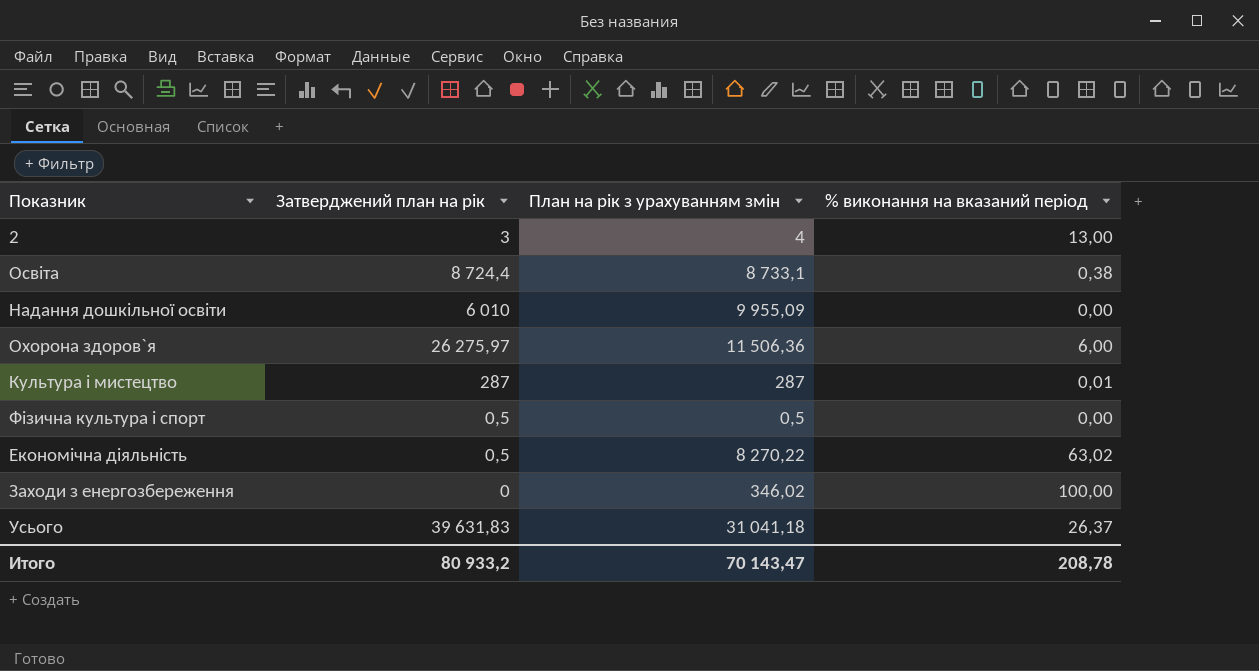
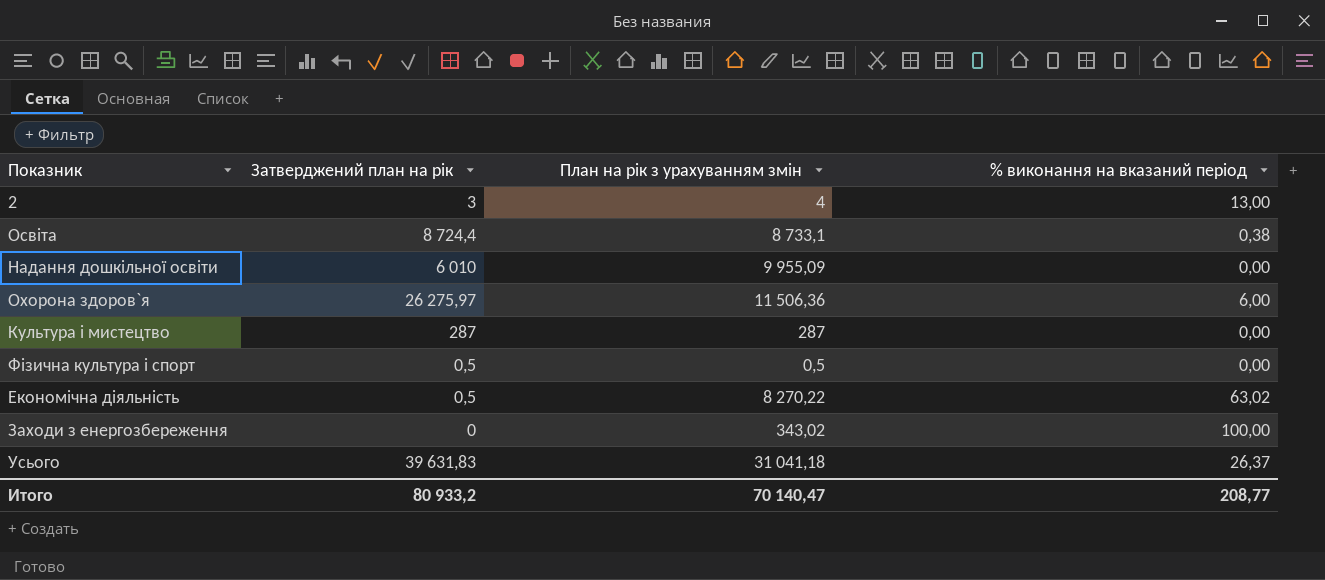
Культура i мистецтво | % виконання на вказаний період: 0,01 -> 0,00
Заходи з енергозбереження | План на рік з урахуванням змін: 346,02 -> 343,02
Итого | План на рік з урахуванням змін: 70 143,47 -> 70 140,47
Итого | % виконання на вказаний період: 208,78 -> 208,77

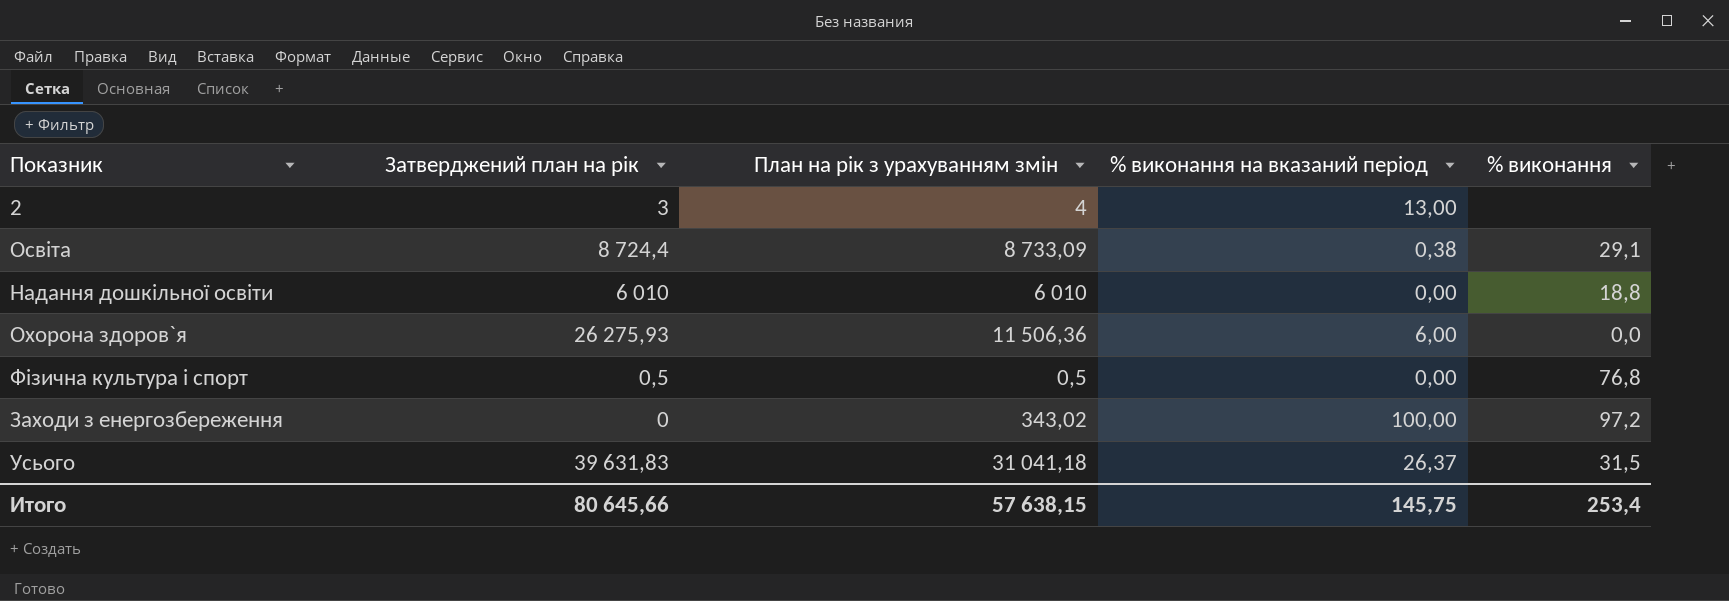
column % виконання | position: none -> 5
row Культура i мистецтво: 287 | 287 | 0,00 -> none
row Економічна діяльність: 0,5 | 8 270,22 | 63,02 -> none
Освіта | План на рік з урахуванням змін: 8 733,1 -> 8 733,09
Надання дошкільної освіти | План на рік з урахуванням змін: 9 955,09 -> 6 010
Охорона здоров`я | Затверджений план на рік: 26 275,97 -> 26 275,93
Итого | Затверджений план на рік: 80 933,2 -> 80 645,66
Итого | План на рік з урахуванням змін: 70 140,47 -> 57 638,15
Итого | % виконання на вказаний період: 208,77 -> 145,75

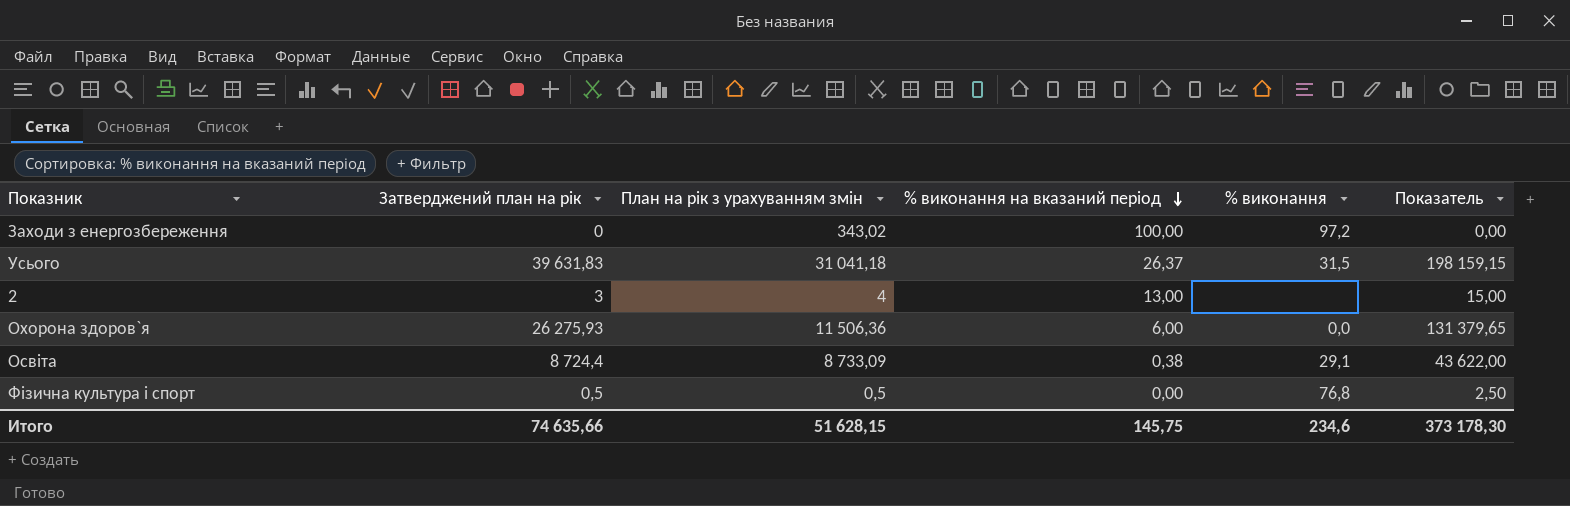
row order: none -> % виконання на вказаний період descending
column Показатель | formula: none -> [Затверджений план на рік] * 5
row Надання дошкільної освіти: 6 010 | 6 010 | 0,00 | 18,8 -> none
Итого | Затверджений план на рік: 80 645,66 -> 74 635,66
Итого | План на рік з урахуванням змін: 57 638,15 -> 51 628,15
Итого | % виконання: 253,4 -> 234,6

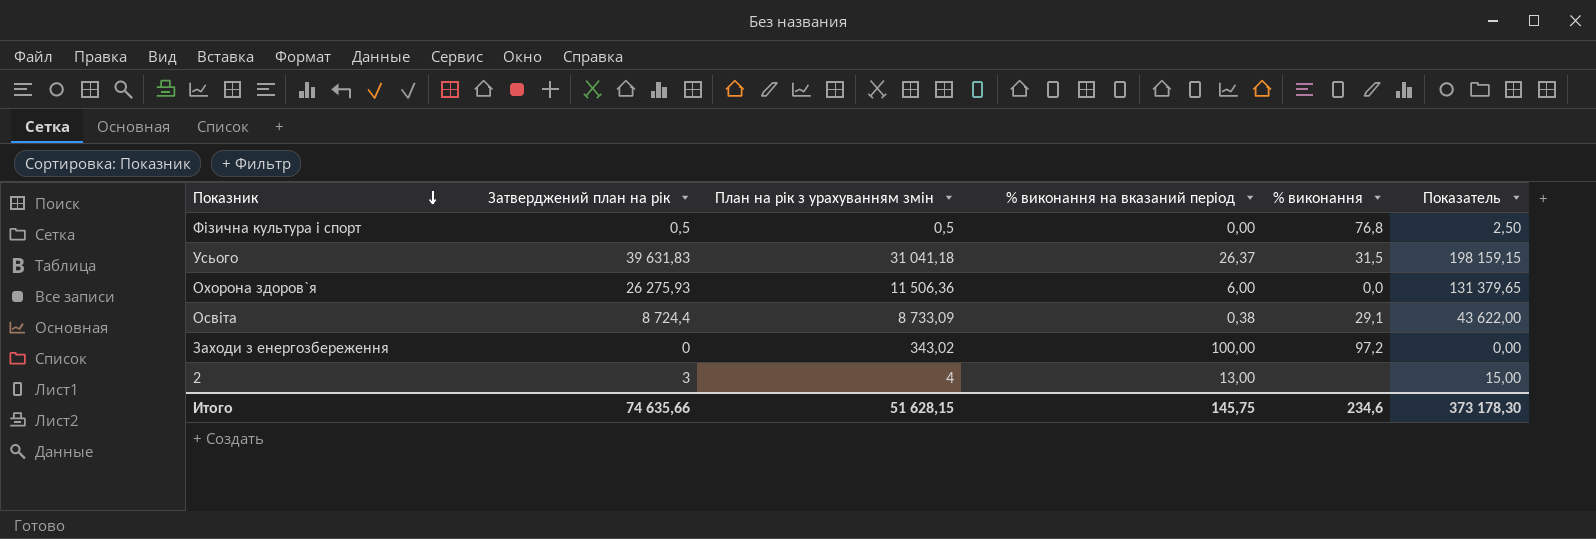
row order: % виконання на вказаний період descending -> Показник descending

